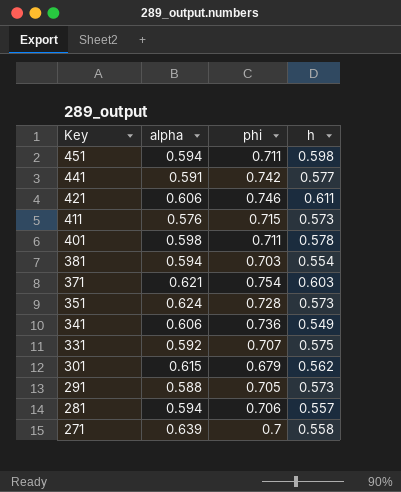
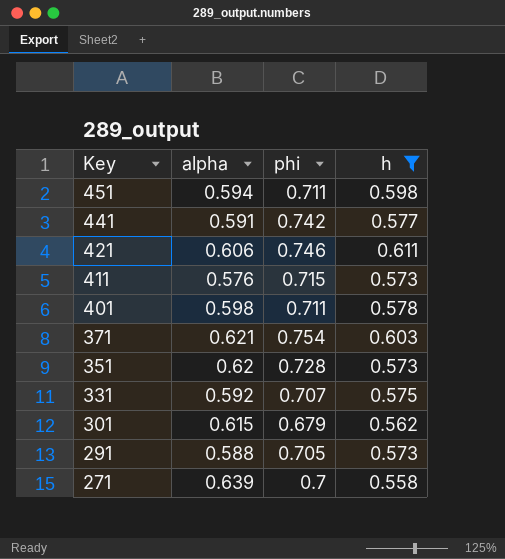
filter: none -> h >= 0.558
351 | alpha: 0.624 -> 0.62

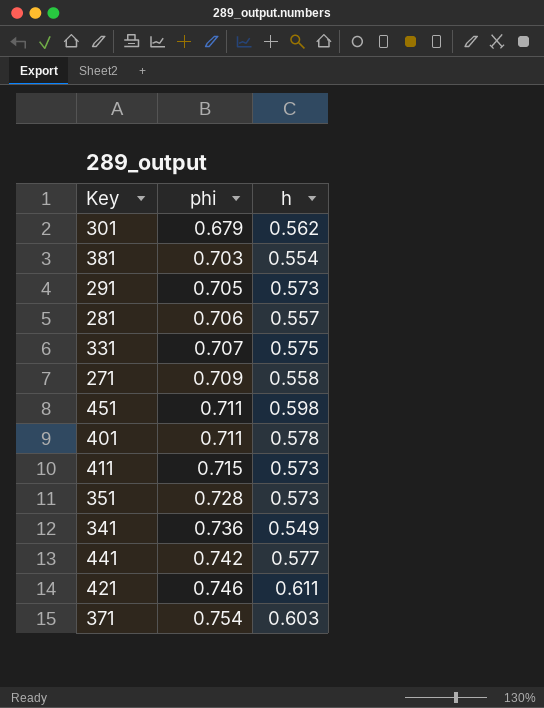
filter: h >= 0.558 -> none
row order: Key descending -> phi ascending
column alpha | position: 2 -> none
271 | phi: 0.7 -> 0.709

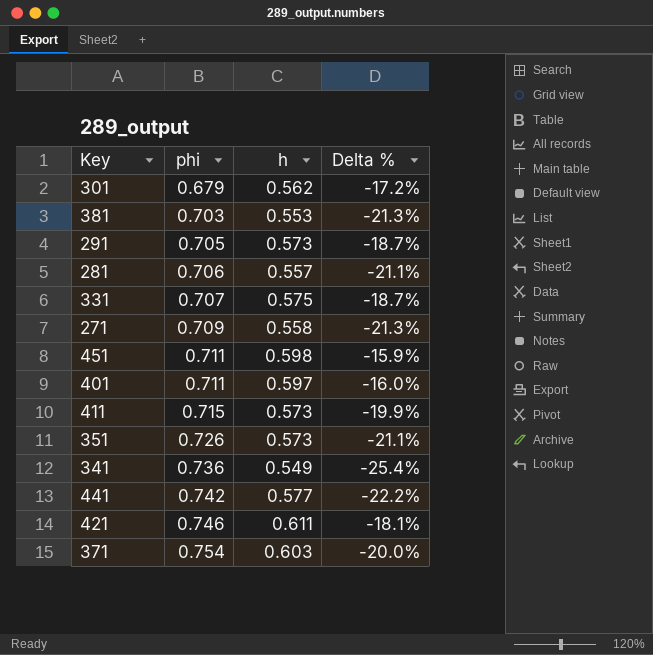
column Delta % | formula: none -> ([h] - [phi]) / [phi]
381 | h: 0.554 -> 0.553
401 | h: 0.578 -> 0.597
351 | phi: 0.728 -> 0.726

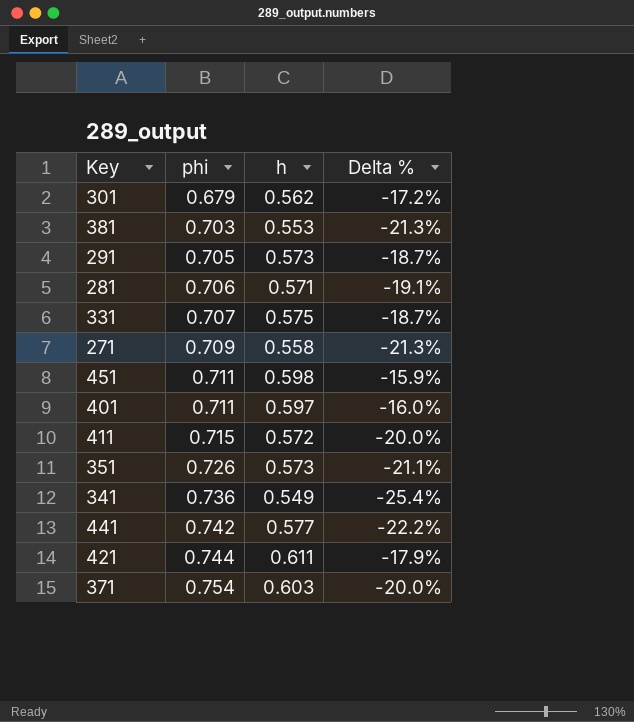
281 | h: 0.557 -> 0.571
281 | Delta %: -21.1% -> -19.1%
411 | h: 0.573 -> 0.572
411 | Delta %: -19.9% -> -20.0%
421 | phi: 0.746 -> 0.744
421 | Delta %: -18.1% -> -17.9%

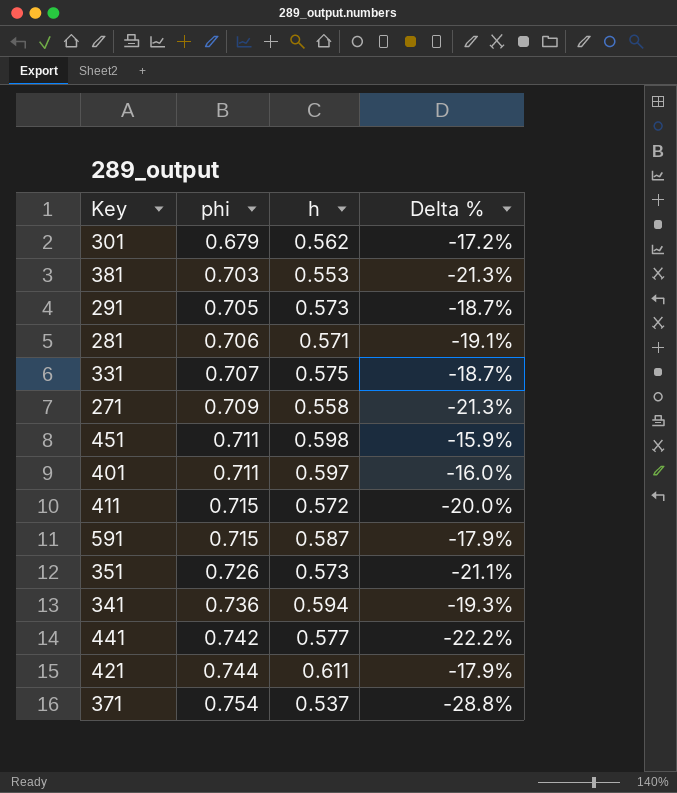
row 591: none -> 0.715 | 0.587 | -17.9%
341 | h: 0.549 -> 0.594
341 | Delta %: -25.4% -> -19.3%
371 | h: 0.603 -> 0.537
371 | Delta %: -20.0% -> -28.8%

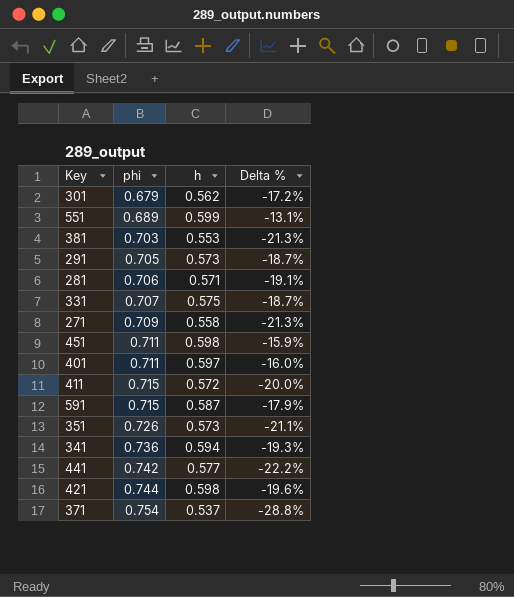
row 551: none -> 0.689 | 0.599 | -13.1%
421 | h: 0.611 -> 0.598
421 | Delta %: -17.9% -> -19.6%

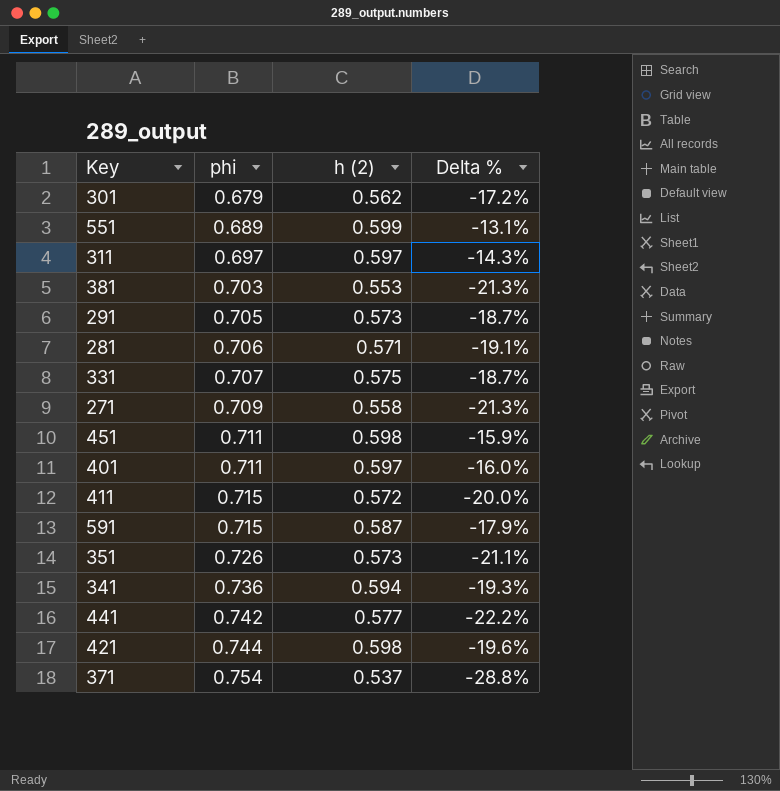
column name: h -> h (2)
row 311: none -> 0.697 | 0.597 | -14.3%

